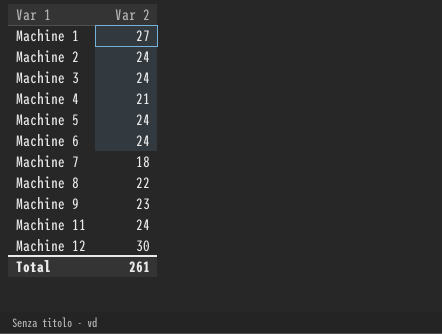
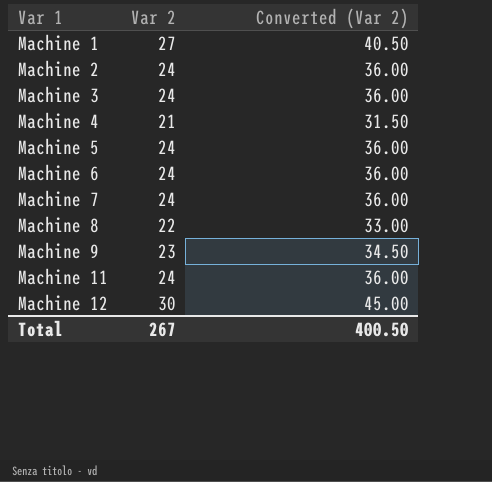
column Converted (Var 2) | formula: none -> [Var 2] * 1.5
Machine 7 | Var 2: 18 -> 24
Total | Var 2: 261 -> 267

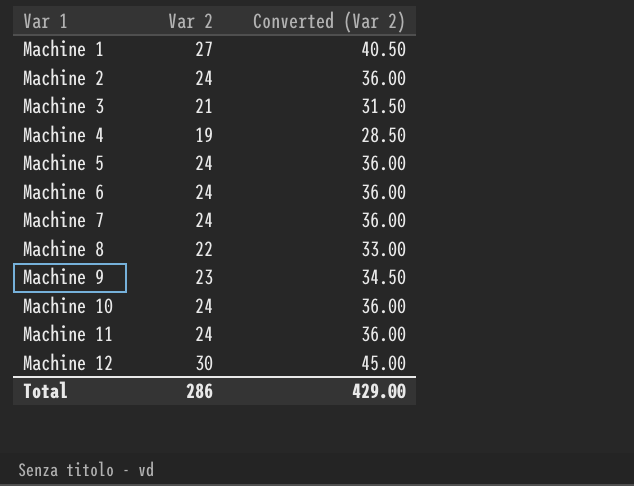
Machine 3 | Var 2: 24 -> 21
Machine 3 | Converted (Var 2): 36.00 -> 31.50
Machine 4 | Var 2: 21 -> 19
Machine 4 | Converted (Var 2): 31.50 -> 28.50
row Machine 10: none -> 24 | 36.00
Total | Var 2: 267 -> 286
Total | Converted (Var 2): 400.50 -> 429.00

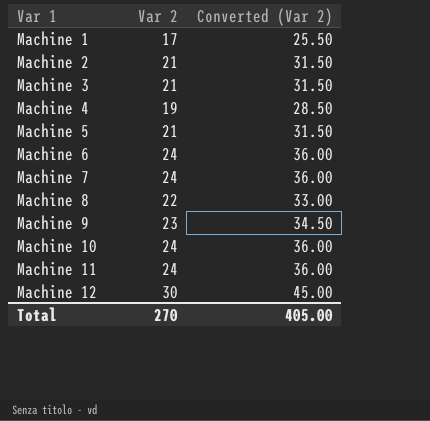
Machine 1 | Var 2: 27 -> 17
Machine 1 | Converted (Var 2): 40.50 -> 25.50
Machine 2 | Var 2: 24 -> 21
Machine 2 | Converted (Var 2): 36.00 -> 31.50
Machine 5 | Var 2: 24 -> 21
Machine 5 | Converted (Var 2): 36.00 -> 31.50
Total | Var 2: 286 -> 270
Total | Converted (Var 2): 429.00 -> 405.00

